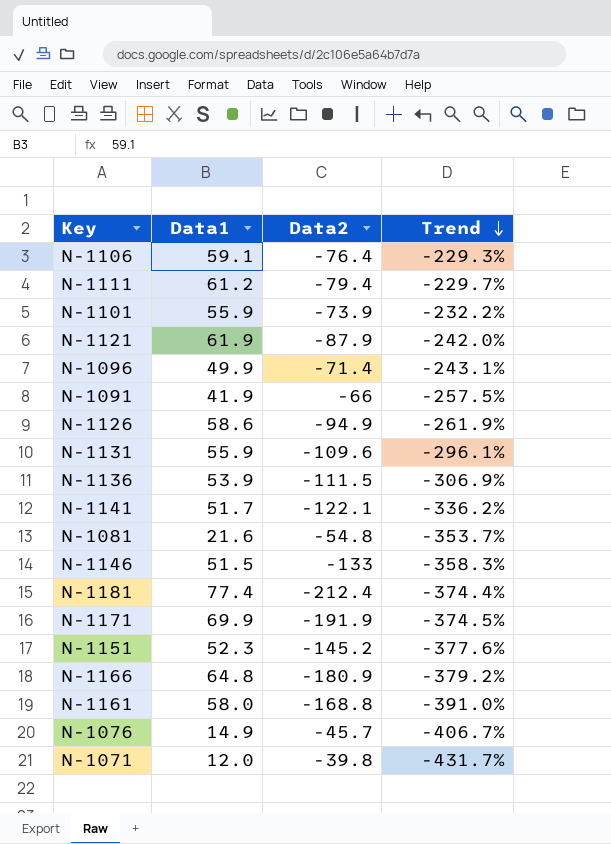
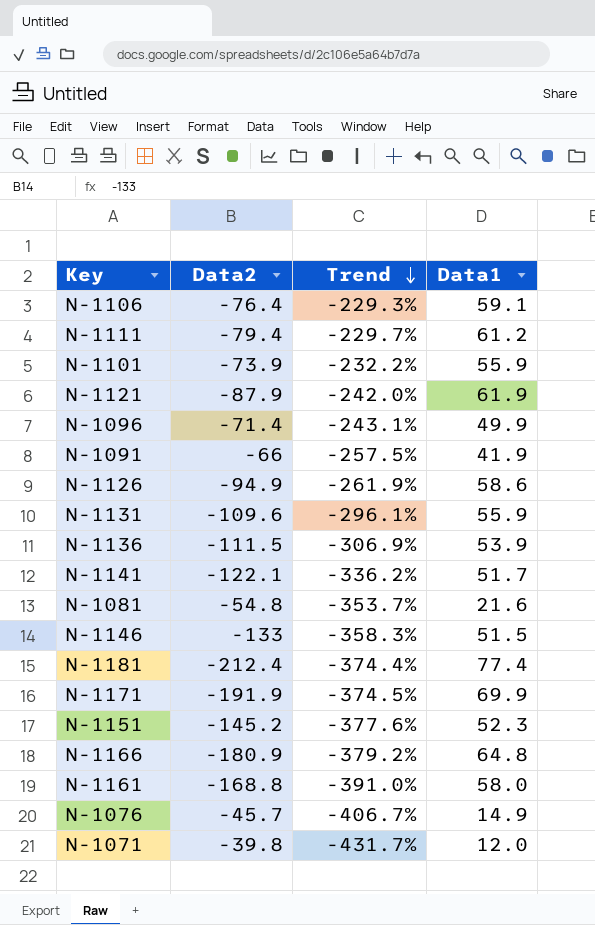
column Data1 | position: 2 -> 4

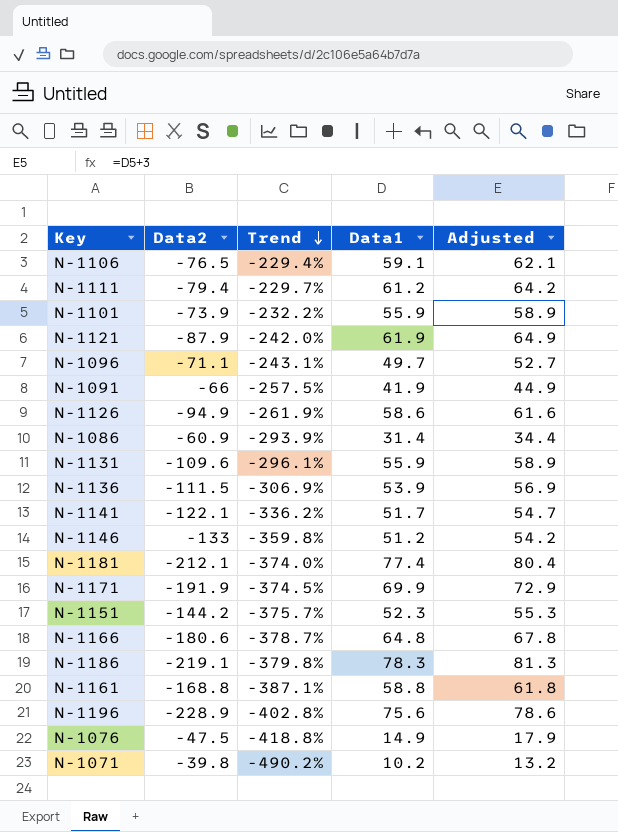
column Adjusted | formula: none -> [Data1] + 3
row N-1081: -54.8 | -353.7% | 21.6 -> none
N-1106 | Data2: -76.4 -> -76.5
N-1106 | Trend: -229.3% -> -229.4%
N-1096 | Data2: -71.4 -> -71.1
N-1096 | Data1: 49.9 -> 49.7
row N-1086: none -> -60.9 | -293.9% | 31.4 | 34.4
N-1146 | Trend: -358.3% -> -359.8%
N-1146 | Data1: 51.5 -> 51.2
N-1181 | Data2: -212.4 -> -212.1
N-1181 | Trend: -374.4% -> -374.0%
N-1151 | Data2: -145.2 -> -144.2
N-1151 | Trend: -377.6% -> -375.7%
N-1166 | Data2: -180.9 -> -180.6
N-1166 | Trend: -379.2% -> -378.7%
row N-1186: none -> -219.1 | -379.8% | 78.3 | 81.3
N-1161 | Trend: -391.0% -> -387.1%
N-1161 | Data1: 58.0 -> 58.8
row N-1196: none -> -228.9 | -402.8% | 75.6 | 78.6
N-1076 | Data2: -45.7 -> -47.5
N-1076 | Trend: -406.7% -> -418.8%
N-1071 | Trend: -431.7% -> -490.2%
N-1071 | Data1: 12.0 -> 10.2

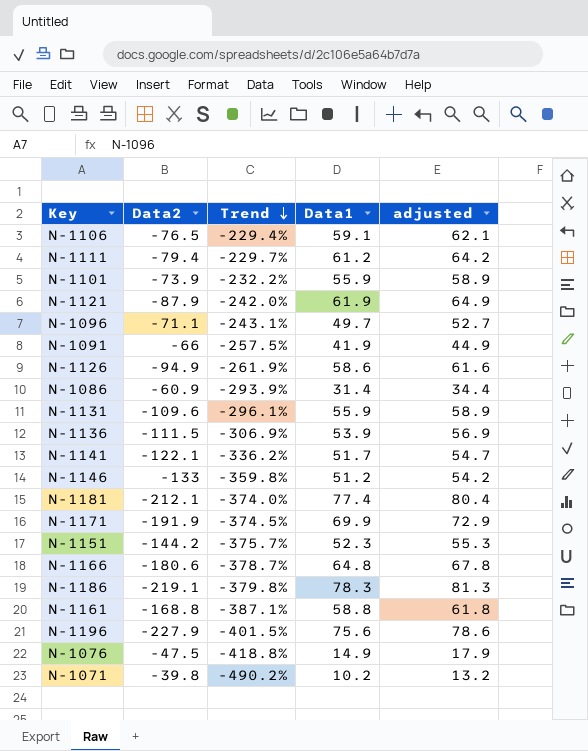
column name: Adjusted -> adjusted
N-1196 | Data2: -228.9 -> -227.9
N-1196 | Trend: -402.8% -> -401.5%

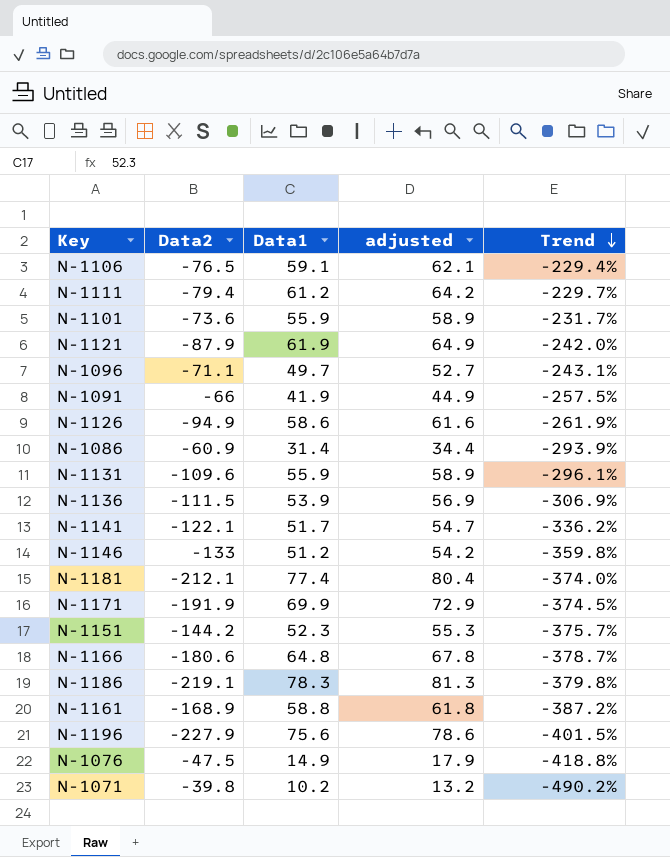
column Trend | position: 3 -> 5
N-1101 | Data2: -73.9 -> -73.6
N-1101 | Trend: -232.2% -> -231.7%
N-1161 | Data2: -168.8 -> -168.9
N-1161 | Trend: -387.1% -> -387.2%

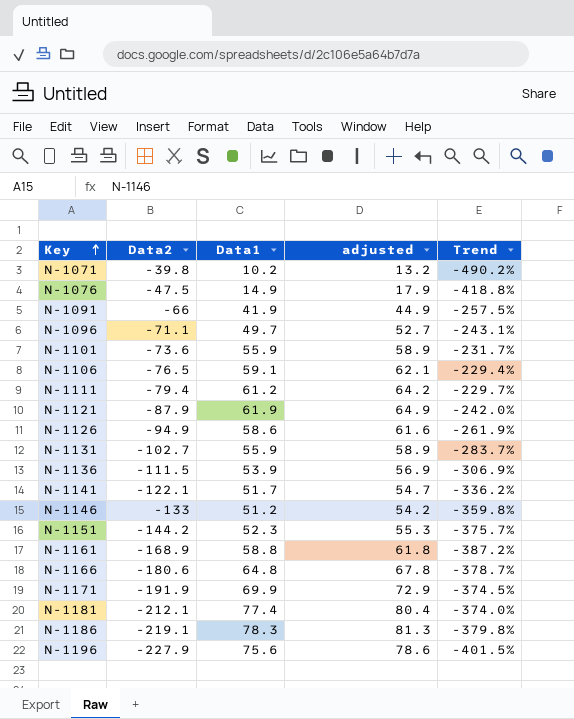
row order: Trend descending -> Key ascending
row N-1086: -60.9 | 31.4 | 34.4 | -293.9% -> none
N-1131 | Data2: -109.6 -> -102.7
N-1131 | Trend: -296.1% -> -283.7%

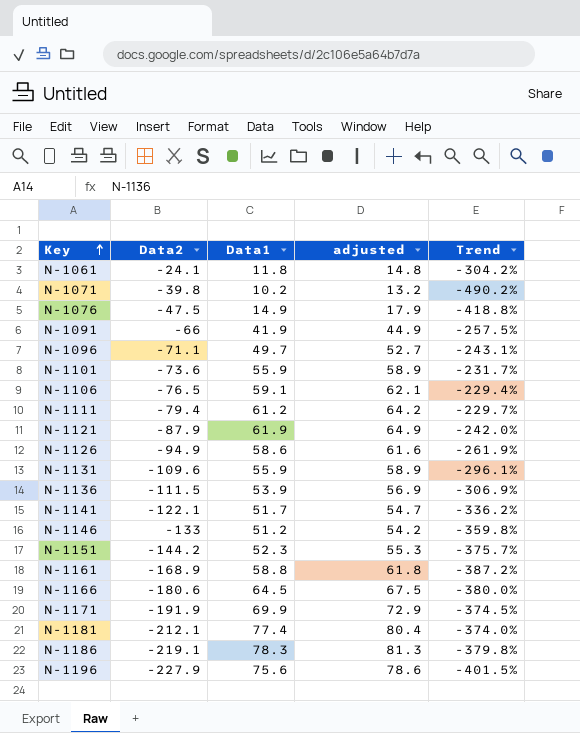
row N-1061: none -> -24.1 | 11.8 | 14.8 | -304.2%
N-1131 | Data2: -102.7 -> -109.6
N-1131 | Trend: -283.7% -> -296.1%
N-1166 | Data1: 64.8 -> 64.5
N-1166 | adjusted: 67.8 -> 67.5
N-1166 | Trend: -378.7% -> -380.0%

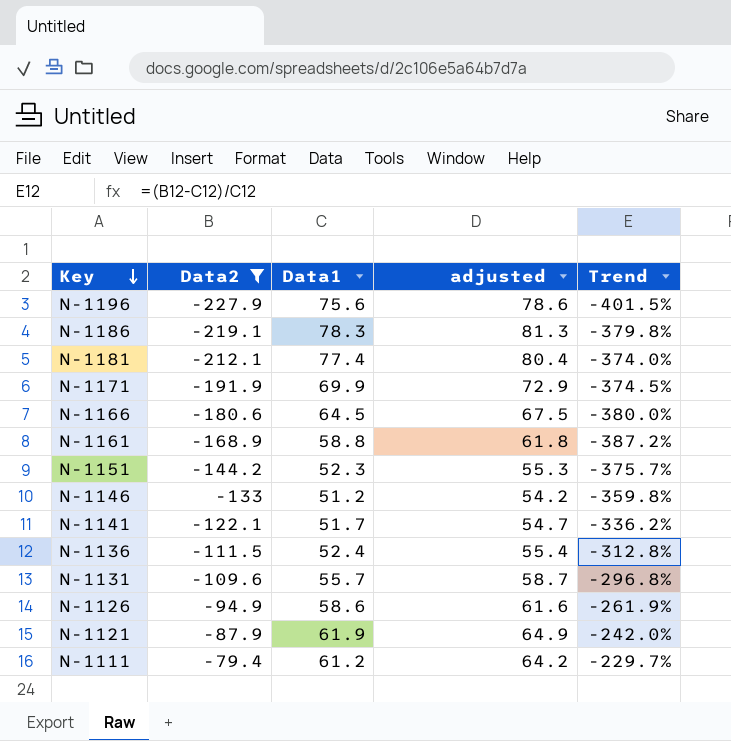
filter: none -> Data2 <= -79.4
row order: Key ascending -> Key descending
N-1136 | Data1: 53.9 -> 52.4
N-1136 | adjusted: 56.9 -> 55.4
N-1136 | Trend: -306.9% -> -312.8%
N-1131 | Data1: 55.9 -> 55.7
N-1131 | adjusted: 58.9 -> 58.7
N-1131 | Trend: -296.1% -> -296.8%

